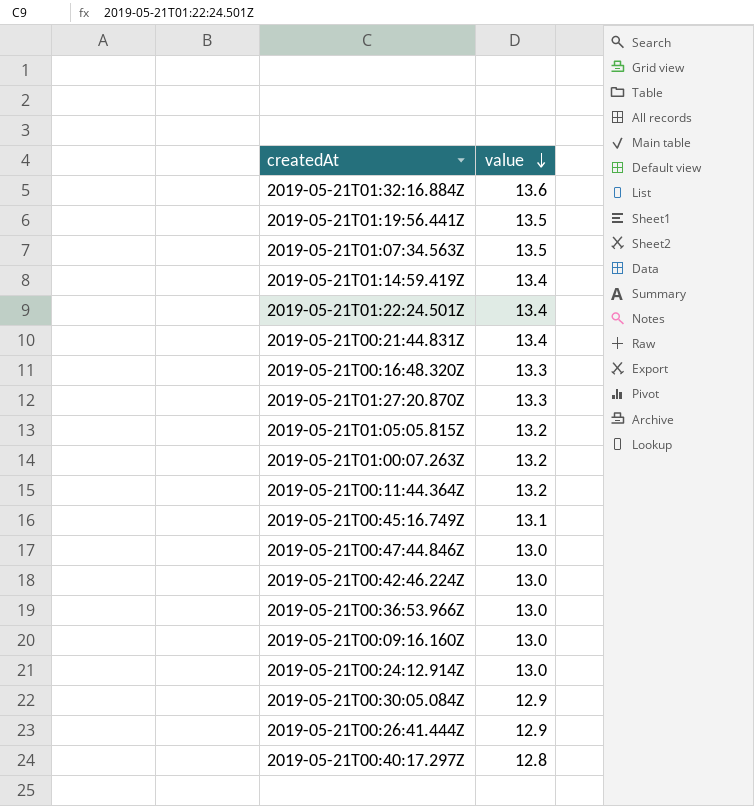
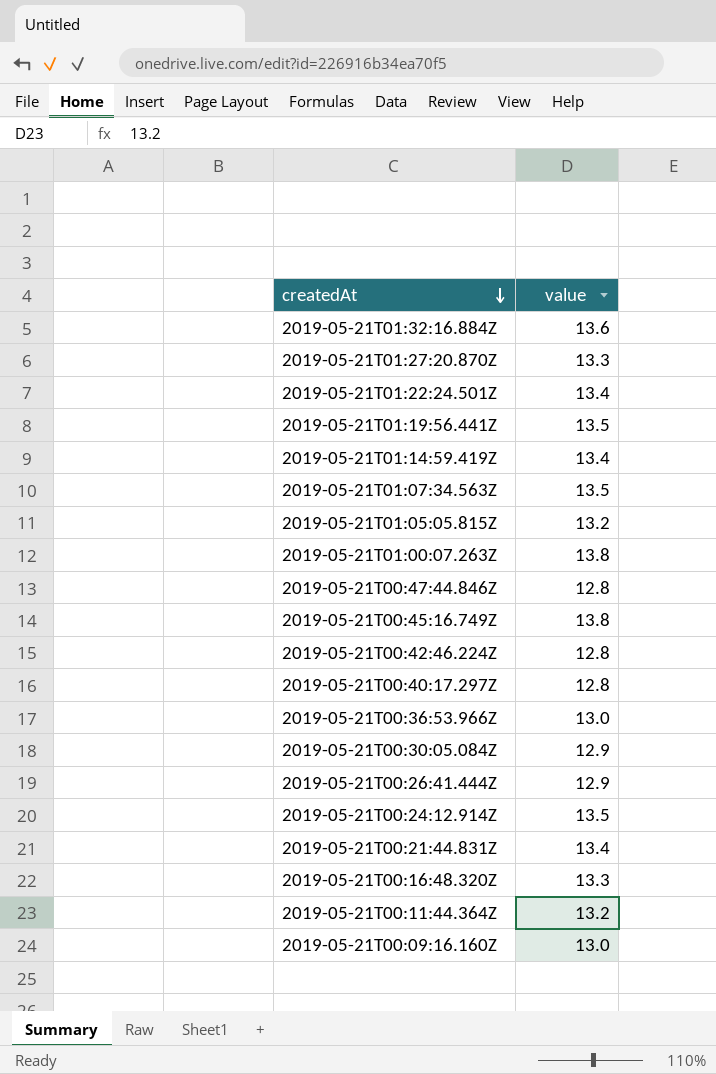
row order: value descending -> createdAt descending
2019-05-21T01:00:07.263Z | value: 13.2 -> 13.8
2019-05-21T00:47:44.846Z | value: 13.0 -> 12.8
2019-05-21T00:45:16.749Z | value: 13.1 -> 13.8
2019-05-21T00:42:46.224Z | value: 13.0 -> 12.8
2019-05-21T00:24:12.914Z | value: 13.0 -> 13.5

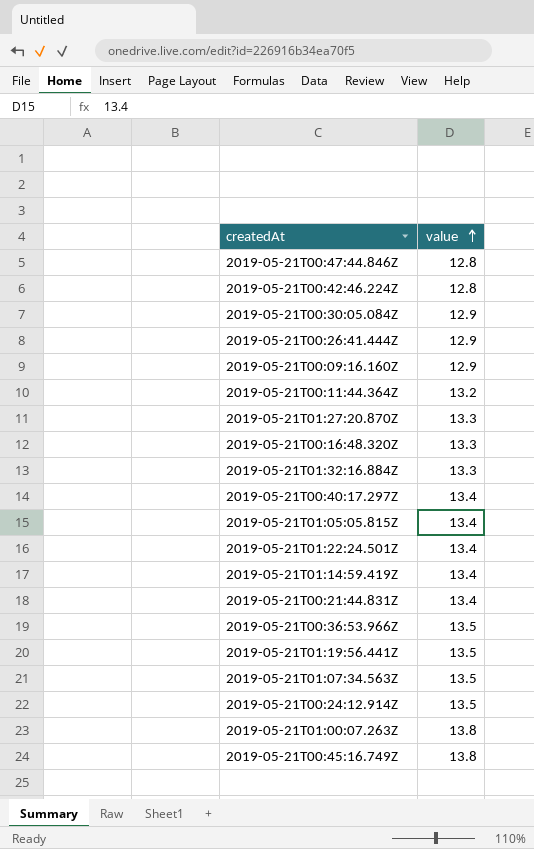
row order: createdAt descending -> value ascending
2019-05-21T00:09:16.160Z | value: 13.0 -> 12.9
2019-05-21T01:32:16.884Z | value: 13.6 -> 13.3
2019-05-21T00:40:17.297Z | value: 12.8 -> 13.4
2019-05-21T01:05:05.815Z | value: 13.2 -> 13.4
2019-05-21T00:36:53.966Z | value: 13.0 -> 13.5

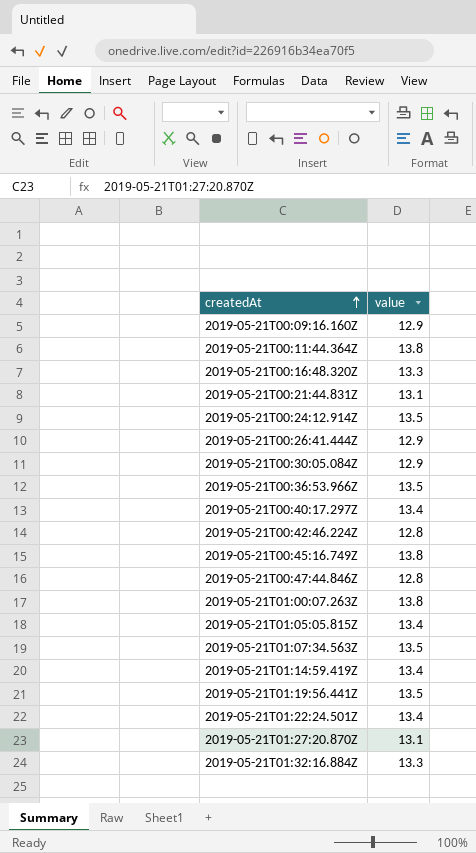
row order: value ascending -> createdAt ascending
2019-05-21T00:11:44.364Z | value: 13.2 -> 13.8
2019-05-21T00:21:44.831Z | value: 13.4 -> 13.1
2019-05-21T01:27:20.870Z | value: 13.3 -> 13.1

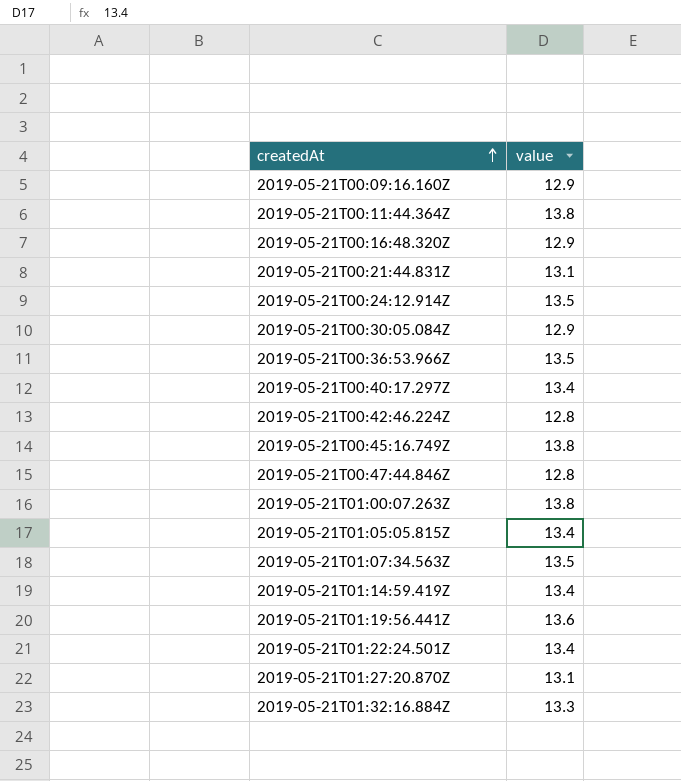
row 2019-05-21T00:26:41.444Z: 12.9 -> none
2019-05-21T00:16:48.320Z | value: 13.3 -> 12.9
2019-05-21T01:19:56.441Z | value: 13.5 -> 13.6

